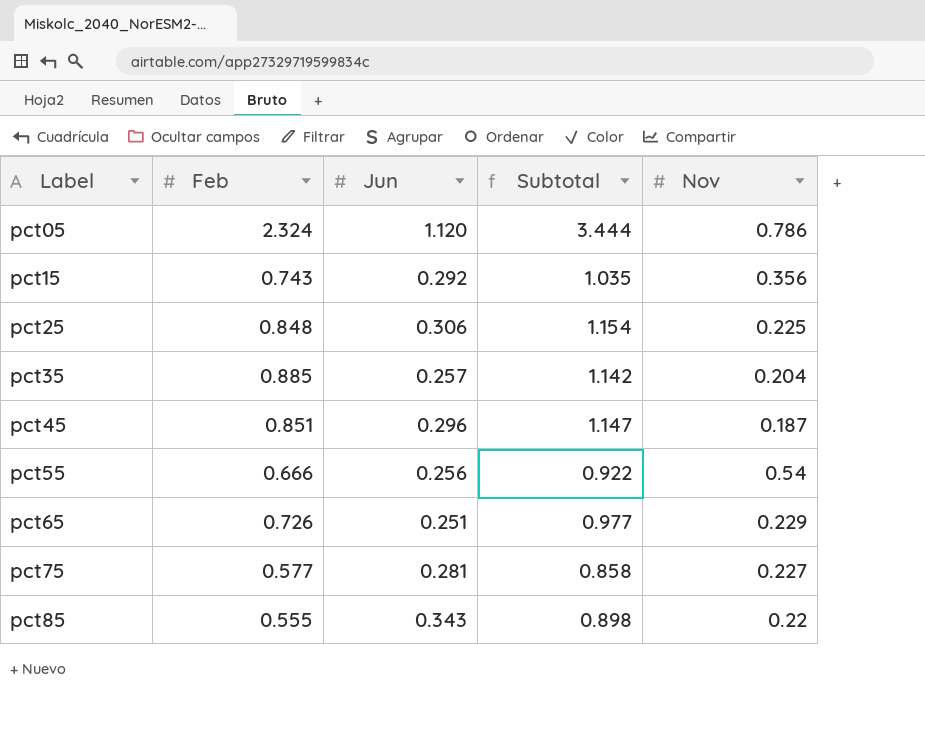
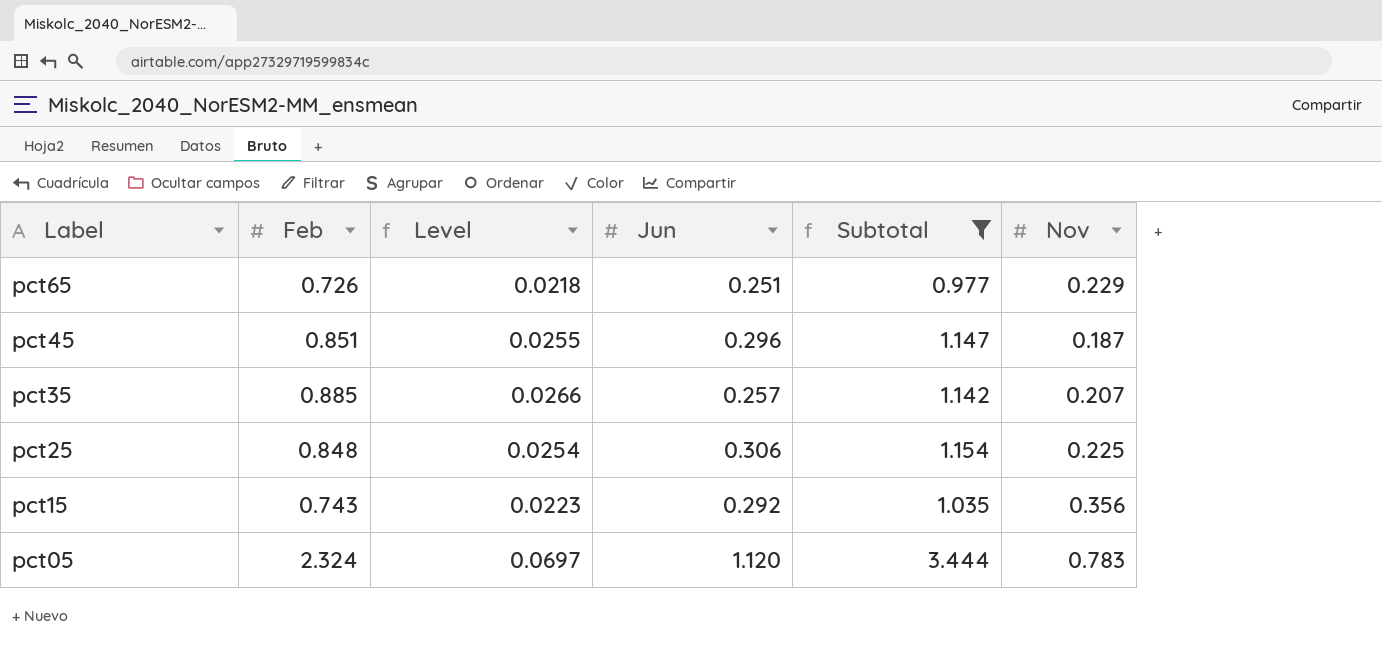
filter: none -> Subtotal >= 0.977
row order: Label ascending -> Label descending
column Level | formula: none -> [Feb] * 0.03
pct35 | Nov: 0.204 -> 0.207
pct05 | Nov: 0.786 -> 0.783

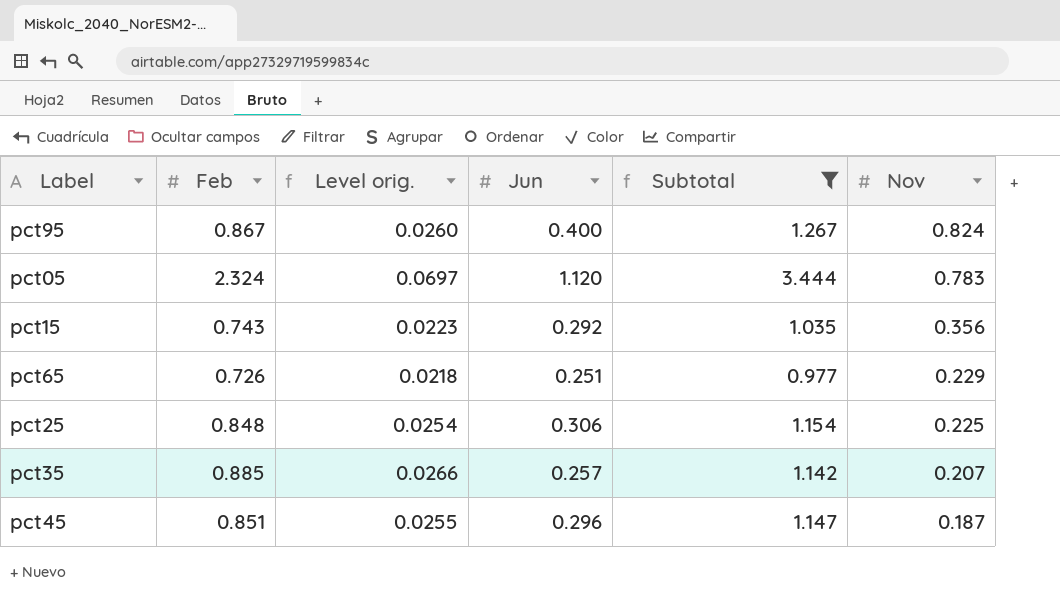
row order: Label descending -> Nov descending
column name: Level -> Level orig.
row pct95: none -> 0.867 | 0.0260 | 0.400 | 1.267 | 0.824

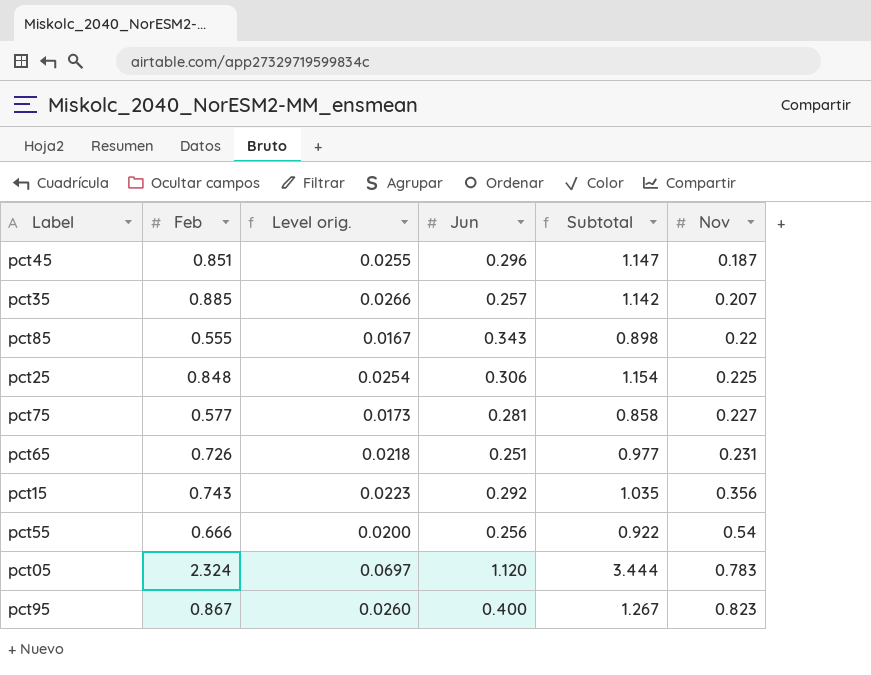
filter: Subtotal >= 0.977 -> none
row order: Nov descending -> Nov ascending
pct65 | Nov: 0.229 -> 0.231
pct95 | Nov: 0.824 -> 0.823

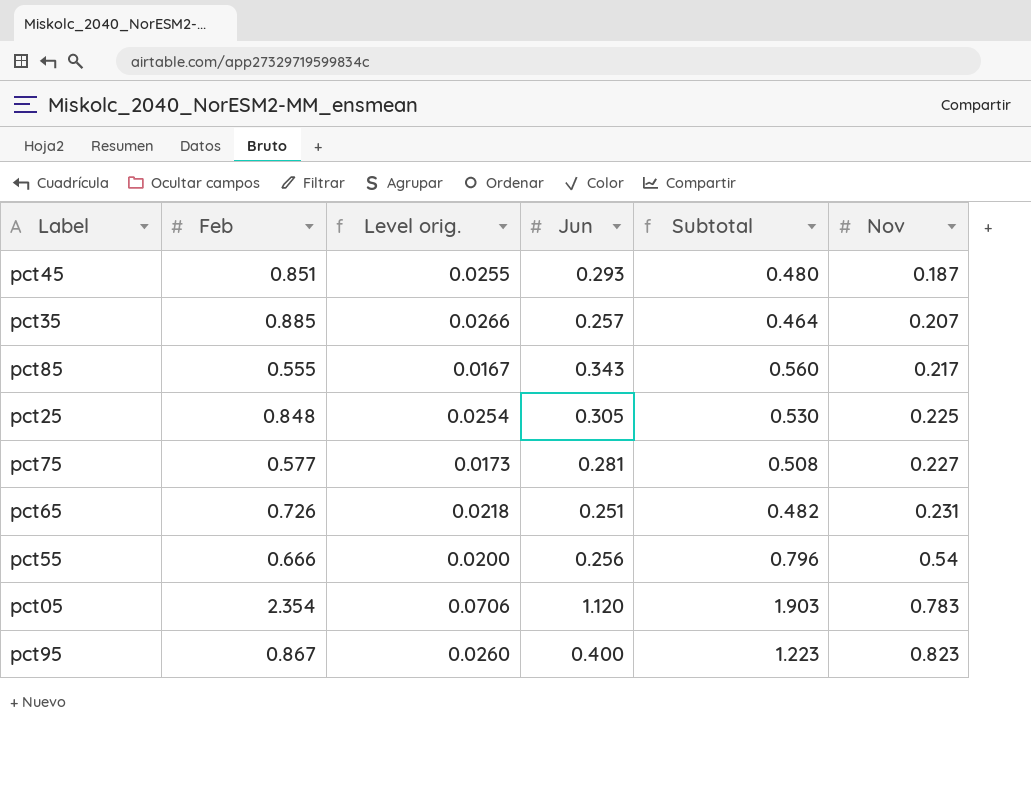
column Subtotal | formula: [Feb] + [Jun] -> [Jun] + [Nov]
row pct15: 0.743 | 0.0223 | 0.292 | 1.035 | 0.356 -> none
pct45 | Jun: 0.296 -> 0.293
pct85 | Nov: 0.22 -> 0.217
pct25 | Jun: 0.306 -> 0.305
pct05 | Feb: 2.324 -> 2.354
pct05 | Level orig.: 0.0697 -> 0.0706

